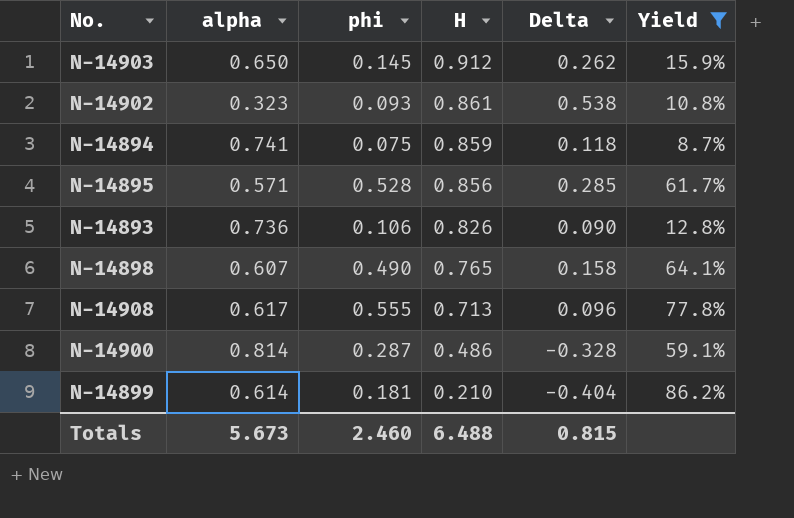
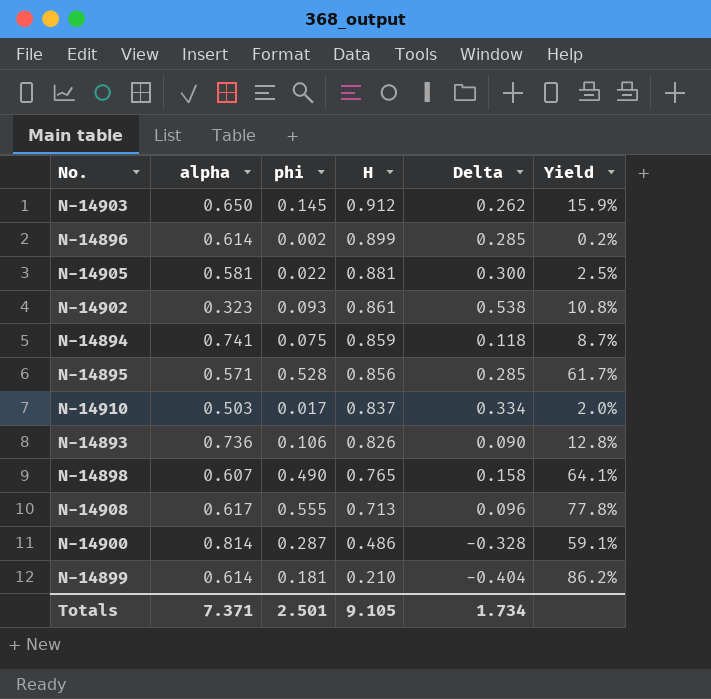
filter: Yield >= 8.7% -> none
Totals | alpha: 5.673 -> 7.371
Totals | phi: 2.460 -> 2.501
Totals | H: 6.488 -> 9.105
Totals | Delta: 0.815 -> 1.734

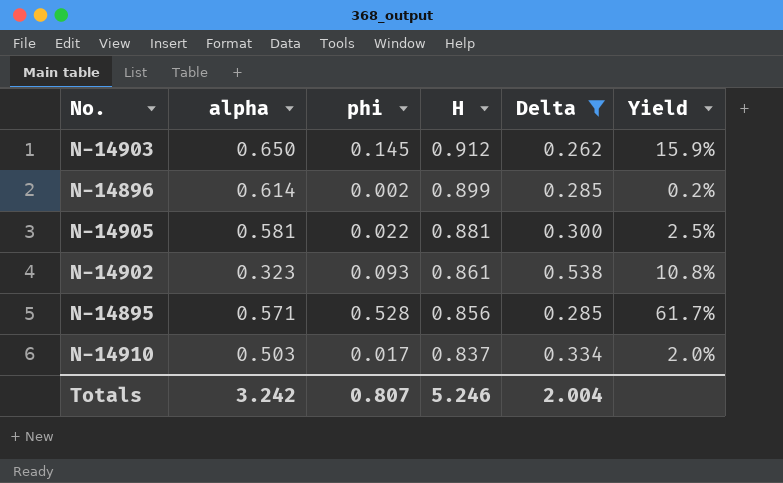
filter: none -> Delta >= 0.262
Totals | alpha: 7.371 -> 3.242
Totals | phi: 2.501 -> 0.807
Totals | H: 9.105 -> 5.246
Totals | Delta: 1.734 -> 2.004

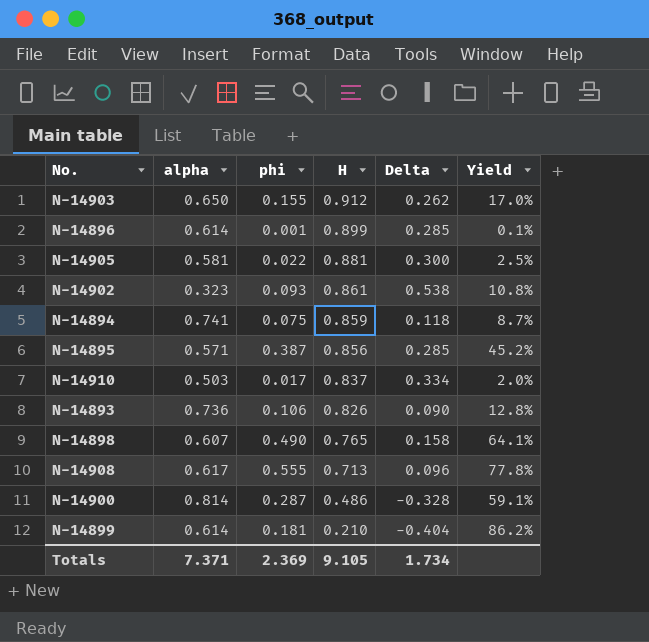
filter: Delta >= 0.262 -> none
N-14903 | phi: 0.145 -> 0.155
N-14903 | Yield: 15.9% -> 17.0%
N-14896 | phi: 0.002 -> 0.001
N-14896 | Yield: 0.2% -> 0.1%
N-14895 | phi: 0.528 -> 0.387
N-14895 | Yield: 61.7% -> 45.2%
Totals | alpha: 3.242 -> 7.371
Totals | phi: 0.807 -> 2.369
Totals | H: 5.246 -> 9.105
Totals | Delta: 2.004 -> 1.734

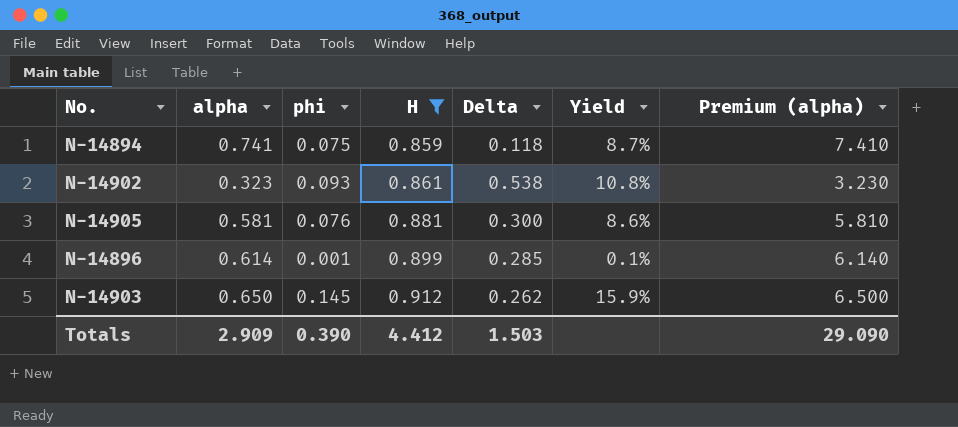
filter: none -> H >= 0.859
row order: H descending -> H ascending
column Premium (alpha) | formula: none -> [alpha] * 10
N-14905 | phi: 0.022 -> 0.076
N-14905 | Yield: 2.5% -> 8.6%
N-14903 | phi: 0.155 -> 0.145
N-14903 | Yield: 17.0% -> 15.9%
Totals | alpha: 7.371 -> 2.909
Totals | phi: 2.369 -> 0.390
Totals | H: 9.105 -> 4.412
Totals | Delta: 1.734 -> 1.503

